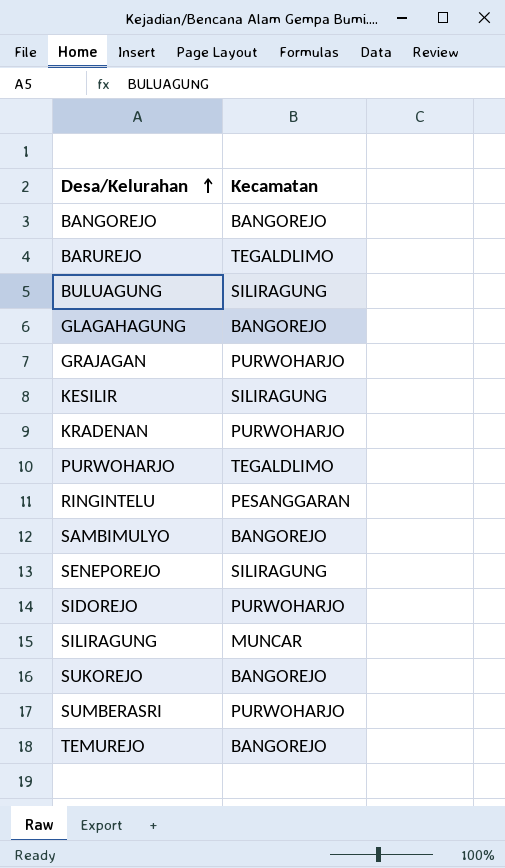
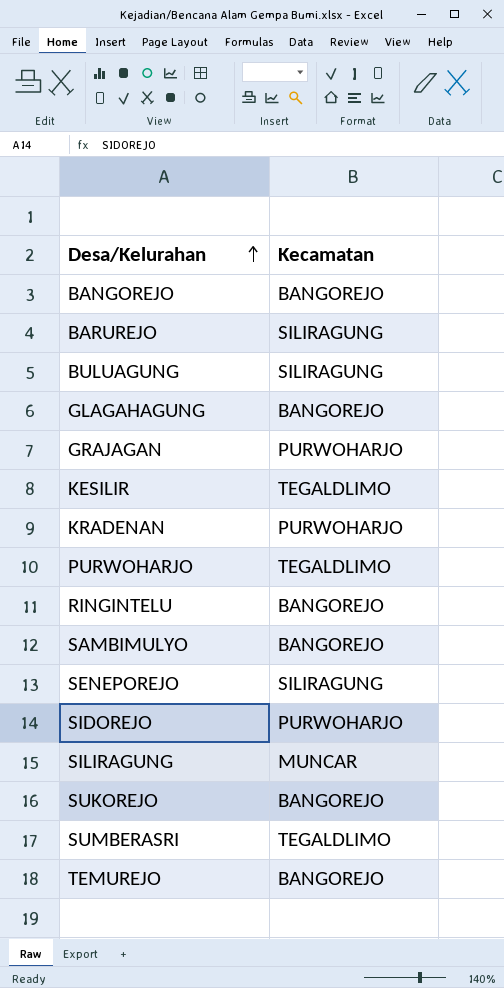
BARUREJO | Kecamatan: TEGALDLIMO -> SILIRAGUNG
KESILIR | Kecamatan: SILIRAGUNG -> TEGALDLIMO
RINGINTELU | Kecamatan: PESANGGARAN -> BANGOREJO
SUMBERASRI | Kecamatan: PURWOHARJO -> TEGALDLIMO

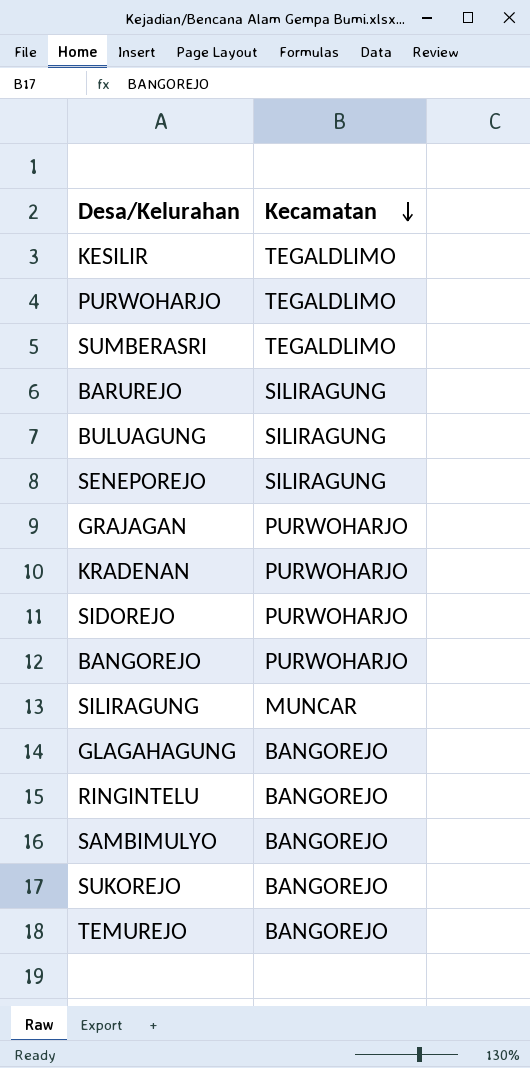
row order: Desa/Kelurahan ascending -> Kecamatan descending
BANGOREJO | Kecamatan: BANGOREJO -> PURWOHARJO

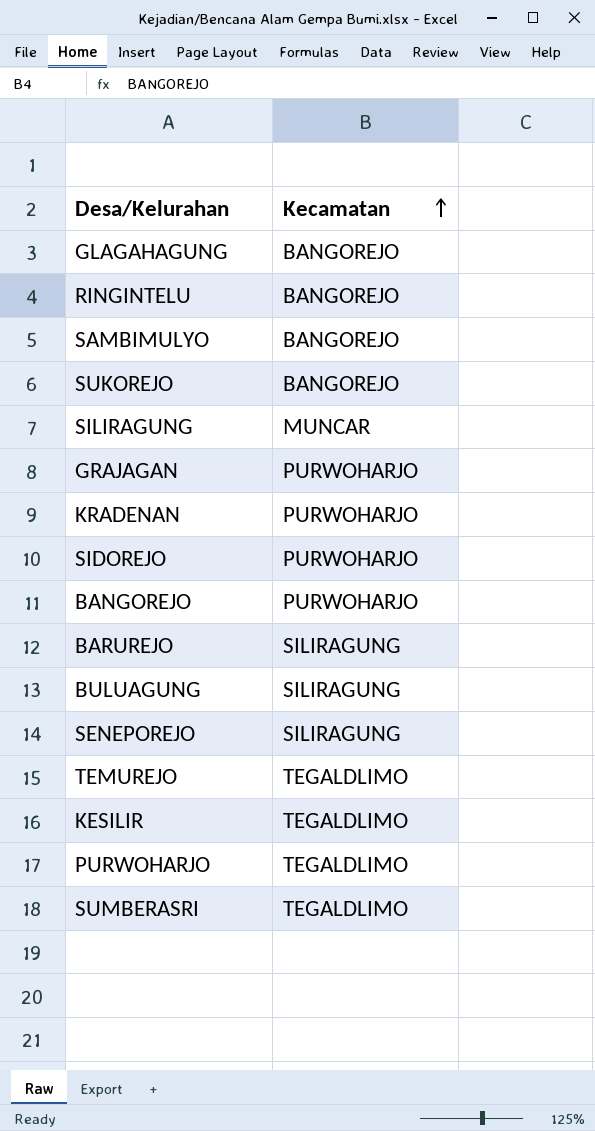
row order: Kecamatan descending -> Kecamatan ascending
TEMUREJO | Kecamatan: BANGOREJO -> TEGALDLIMO

